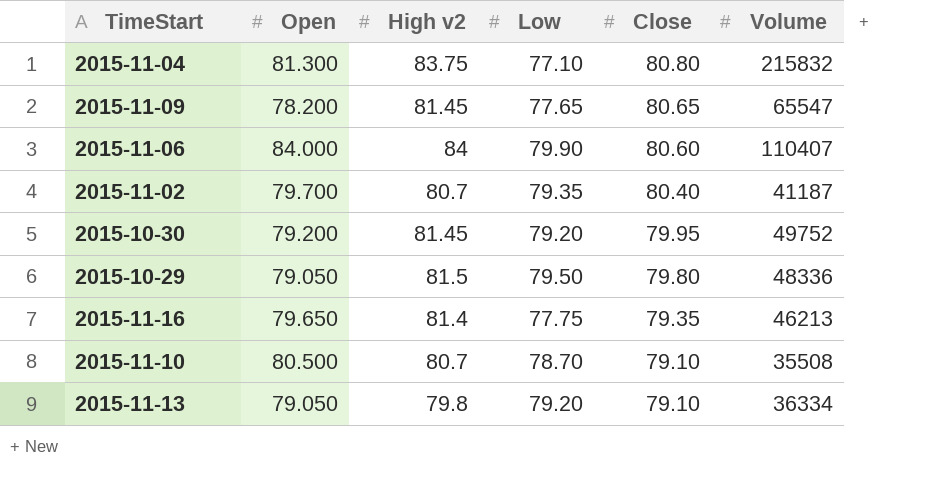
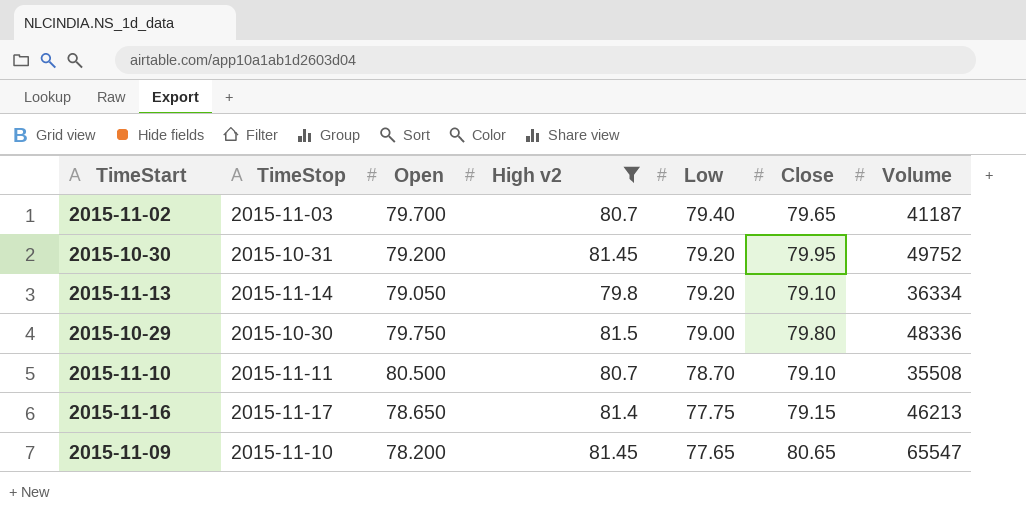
filter: none -> High v2 <= 81.5
row order: Close descending -> Low descending
column TimeStop | position: none -> 2
2015-11-02 | Low: 79.35 -> 79.40
2015-11-02 | Close: 80.40 -> 79.65
2015-10-29 | Open: 79.050 -> 79.750
2015-10-29 | Low: 79.50 -> 79.00
2015-11-16 | Open: 79.650 -> 78.650
2015-11-16 | Close: 79.35 -> 79.15

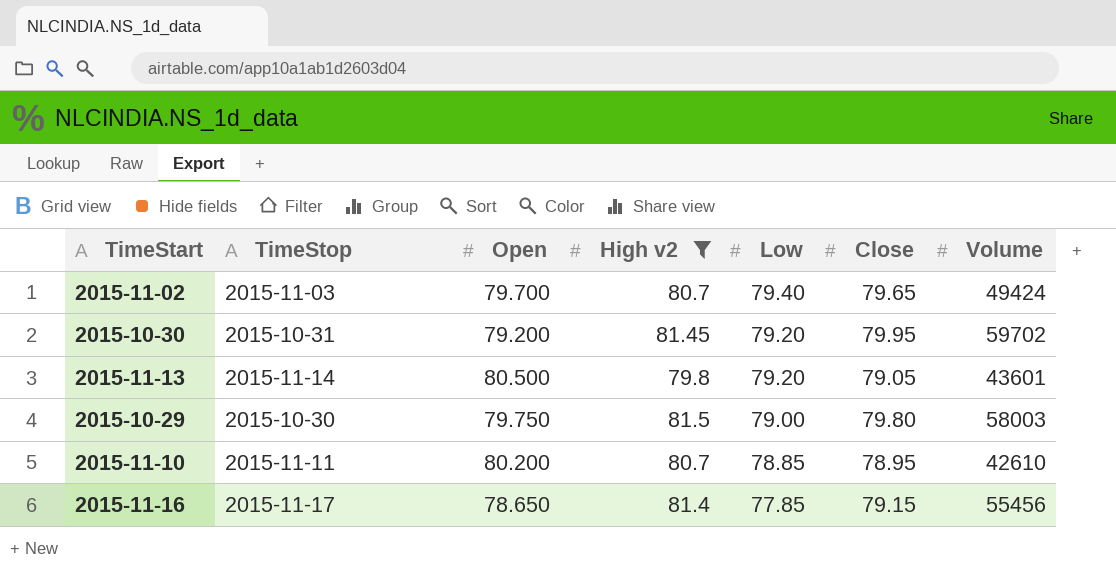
row 2015-11-09: 2015-11-10 | 78.200 | 81.45 | 77.65 | 80.65 | 65547 -> none
2015-11-02 | Volume: 41187 -> 49424
2015-10-30 | Volume: 49752 -> 59702
2015-11-13 | Open: 79.050 -> 80.500
2015-11-13 | Close: 79.10 -> 79.05
2015-11-13 | Volume: 36334 -> 43601
2015-10-29 | Volume: 48336 -> 58003
2015-11-10 | Open: 80.500 -> 80.200
2015-11-10 | Low: 78.70 -> 78.85
2015-11-10 | Close: 79.10 -> 78.95
2015-11-10 | Volume: 35508 -> 42610
2015-11-16 | Low: 77.75 -> 77.85
2015-11-16 | Volume: 46213 -> 55456

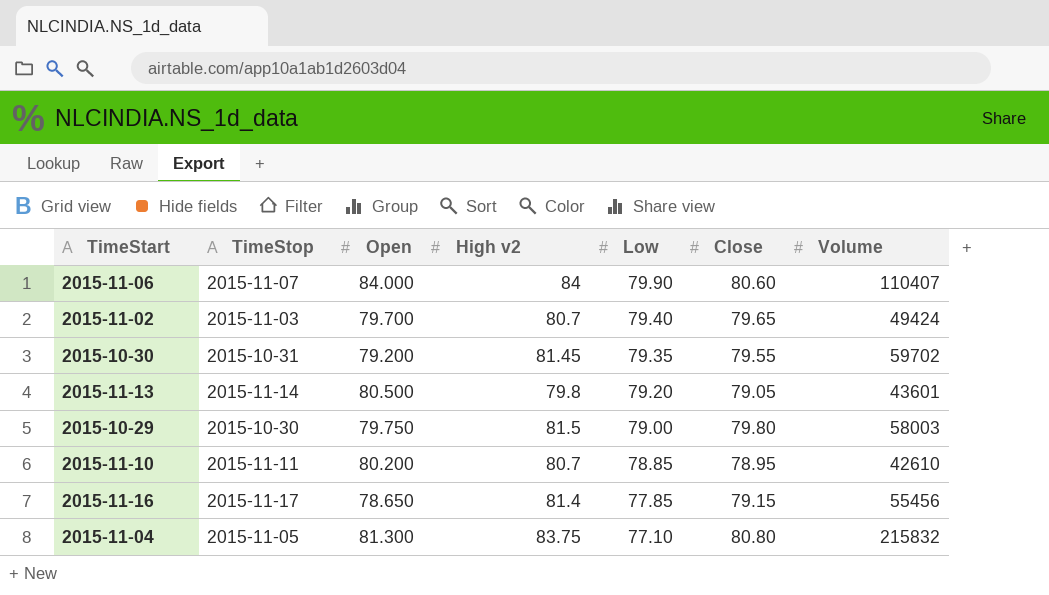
filter: High v2 <= 81.5 -> none
2015-10-30 | Low: 79.20 -> 79.35
2015-10-30 | Close: 79.95 -> 79.55

